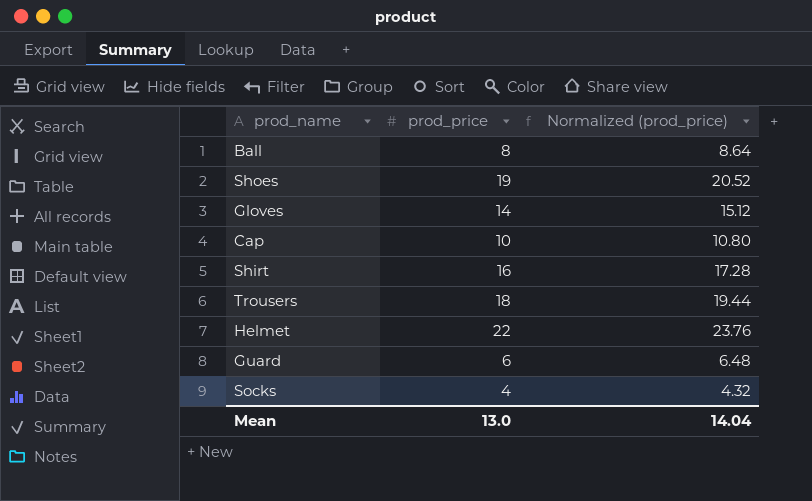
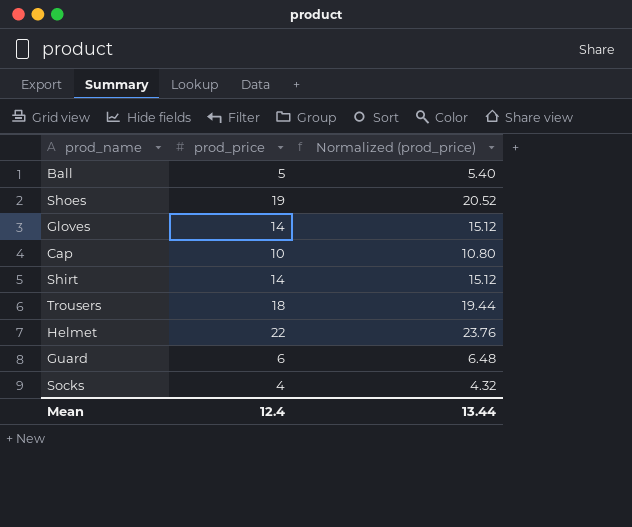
Ball | prod_price: 8 -> 5
Ball | Normalized (prod_price): 8.64 -> 5.40
Shirt | prod_price: 16 -> 14
Shirt | Normalized (prod_price): 17.28 -> 15.12
Mean | prod_price: 13.0 -> 12.4
Mean | Normalized (prod_price): 14.04 -> 13.44

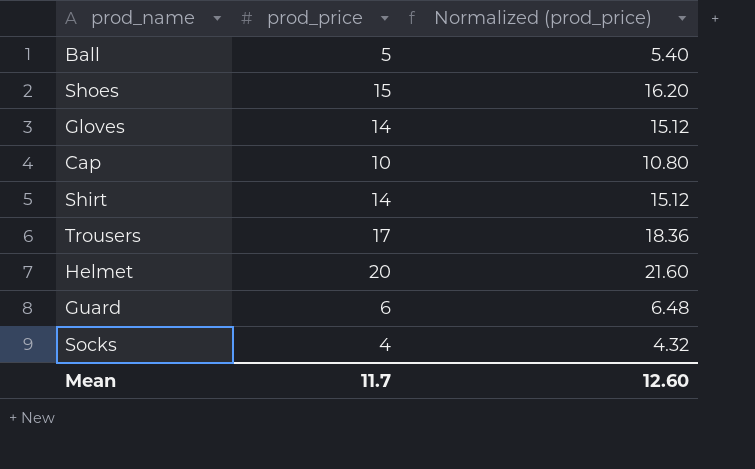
Shoes | prod_price: 19 -> 15
Shoes | Normalized (prod_price): 20.52 -> 16.20
Trousers | prod_price: 18 -> 17
Trousers | Normalized (prod_price): 19.44 -> 18.36
Helmet | prod_price: 22 -> 20
Helmet | Normalized (prod_price): 23.76 -> 21.60
Mean | prod_price: 12.4 -> 11.7
Mean | Normalized (prod_price): 13.44 -> 12.60

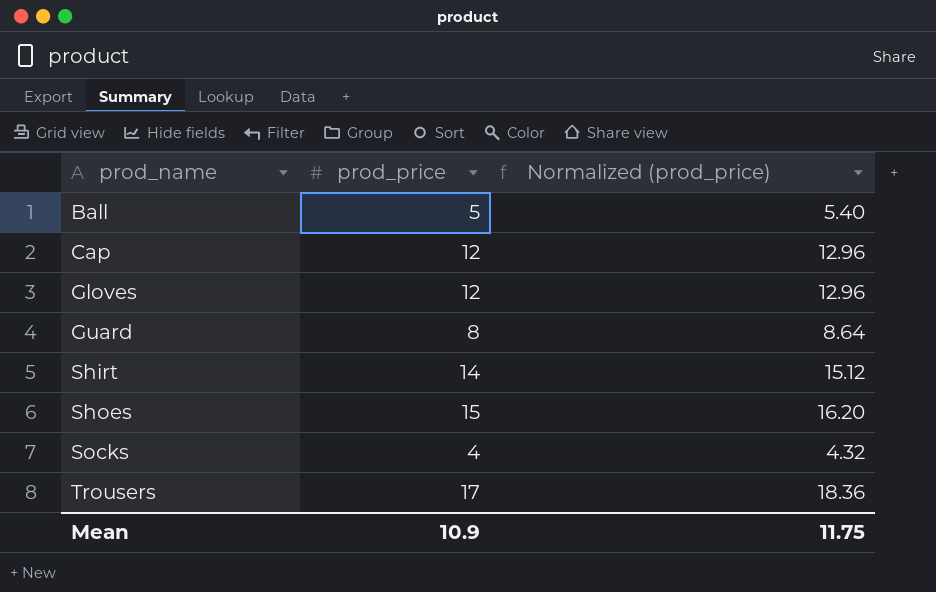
row order: none -> prod_name ascending
row Helmet: 20 | 21.60 -> none
Cap | prod_price: 10 -> 12
Cap | Normalized (prod_price): 10.80 -> 12.96
Gloves | prod_price: 14 -> 12
Gloves | Normalized (prod_price): 15.12 -> 12.96
Guard | prod_price: 6 -> 8
Guard | Normalized (prod_price): 6.48 -> 8.64
Mean | prod_price: 11.7 -> 10.9
Mean | Normalized (prod_price): 12.60 -> 11.75

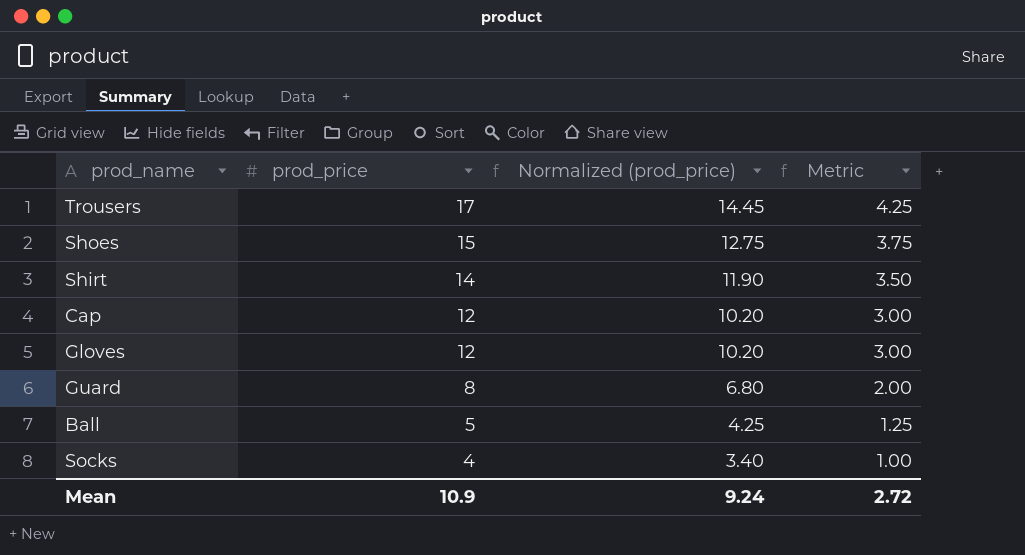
row order: prod_name ascending -> prod_price descending
column Normalized (prod_price) | formula: [prod_price] * 1.08 -> [prod_price] * 0.85
column Metric | formula: none -> [prod_price] * 0.25
Mean | Normalized (prod_price): 11.75 -> 9.24

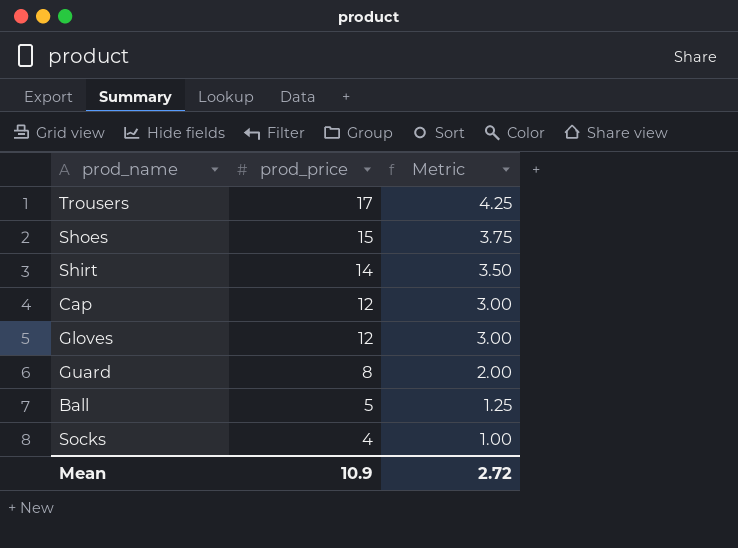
column Normalized (prod_price) | formula: [prod_price] * 0.85 -> none

